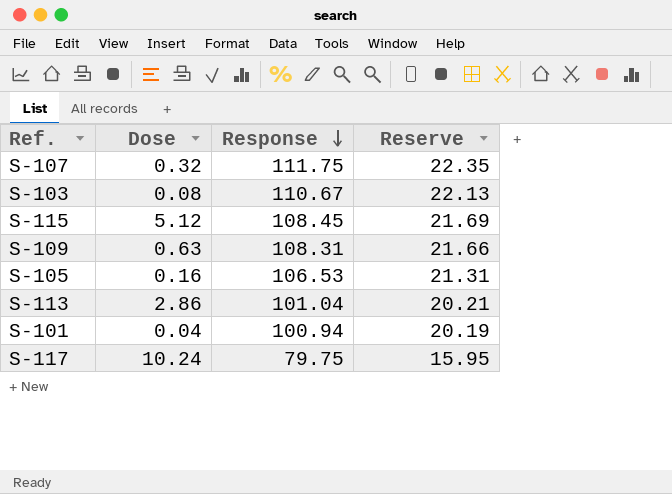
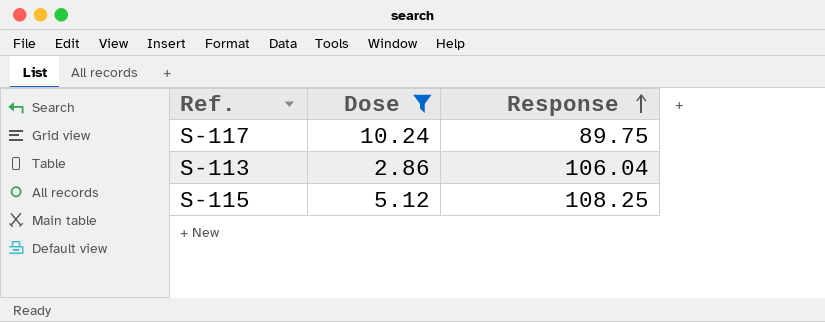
filter: none -> Dose >= 2.86
row order: Response descending -> Response ascending
column Reserve | formula: [Response] * 0.2 -> none
S-117 | Response: 79.75 -> 89.75
S-113 | Response: 101.04 -> 106.04
S-115 | Response: 108.45 -> 108.25

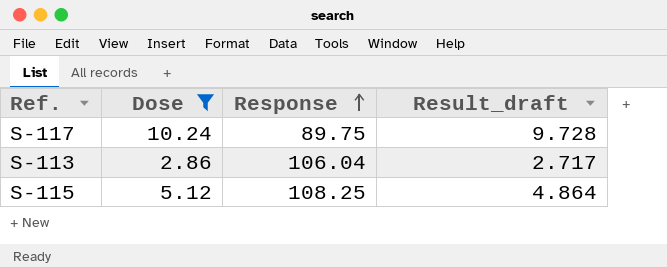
column Result_draft | formula: none -> [Dose] * 0.95

